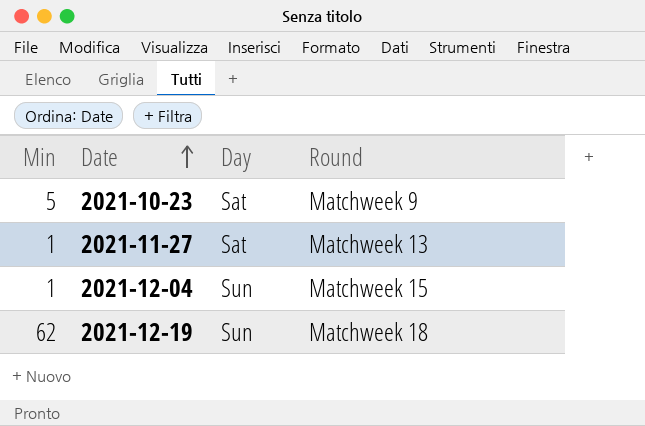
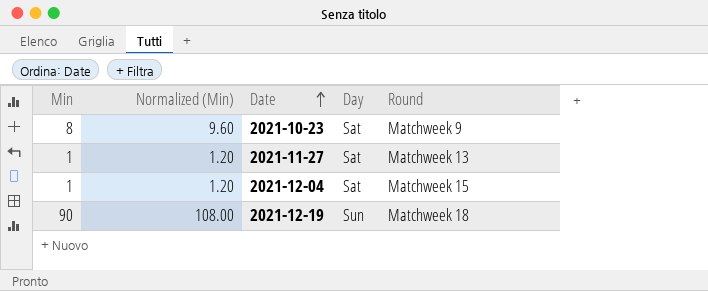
column Normalized (Min) | formula: none -> [Min] * 1.2
2021-10-23 | Min: 5 -> 8
2021-12-04 | Day: Sun -> Sat
2021-12-19 | Min: 62 -> 90

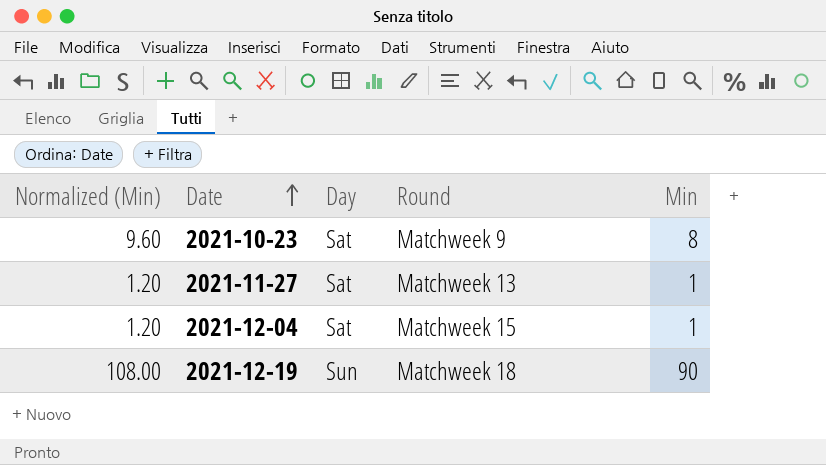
column Min | position: 1 -> 5

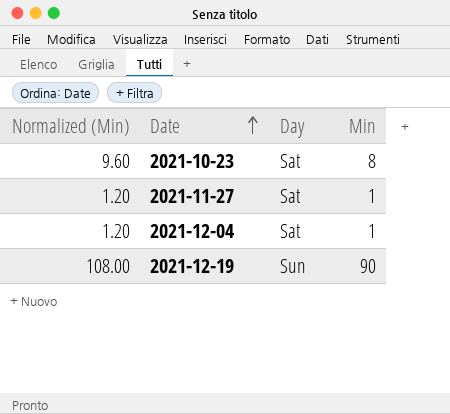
column Round | position: 4 -> none

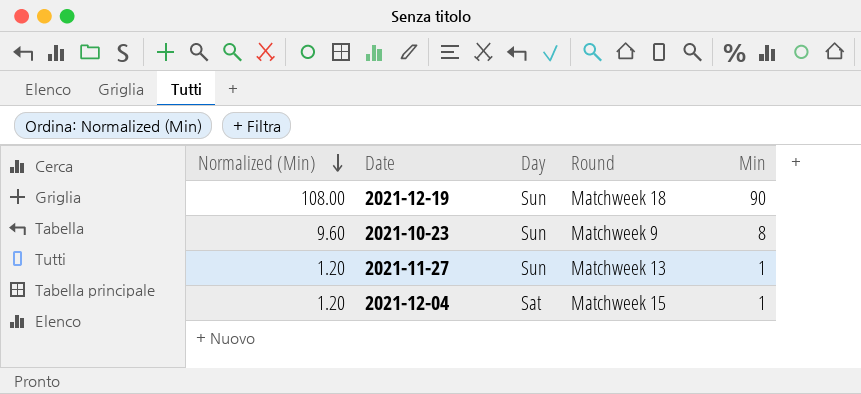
row order: Date ascending -> Normalized (Min) descending
column Round | position: none -> 4
2021-10-23 | Day: Sat -> Sun
2021-11-27 | Day: Sat -> Sun

